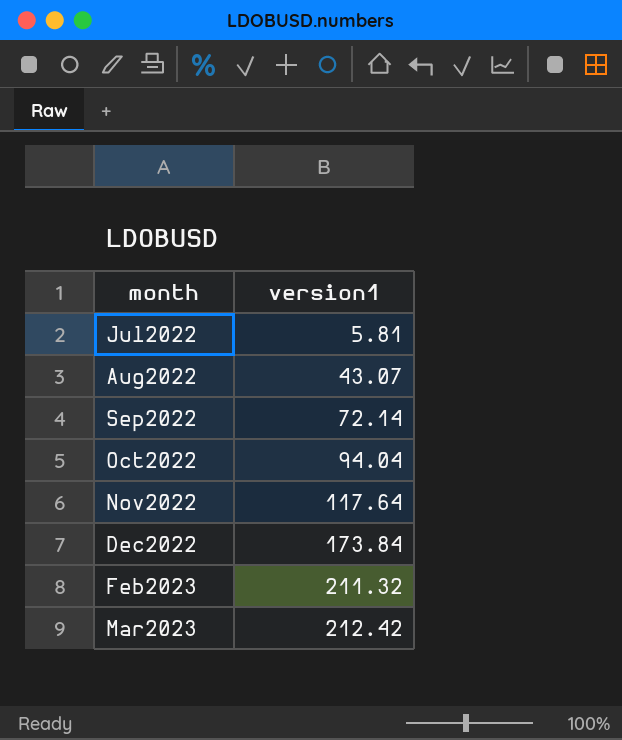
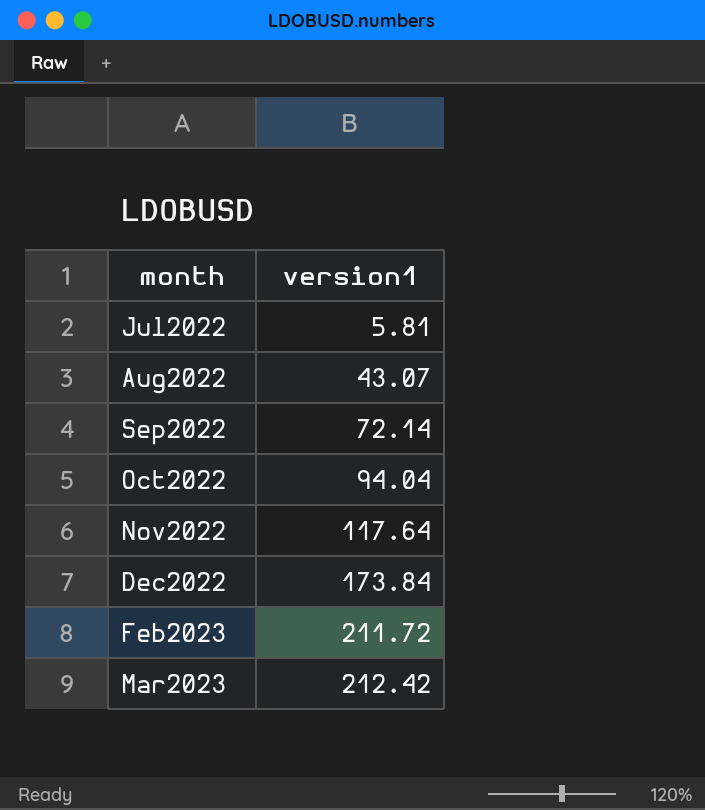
Feb2023 | version1: 211.32 -> 211.72

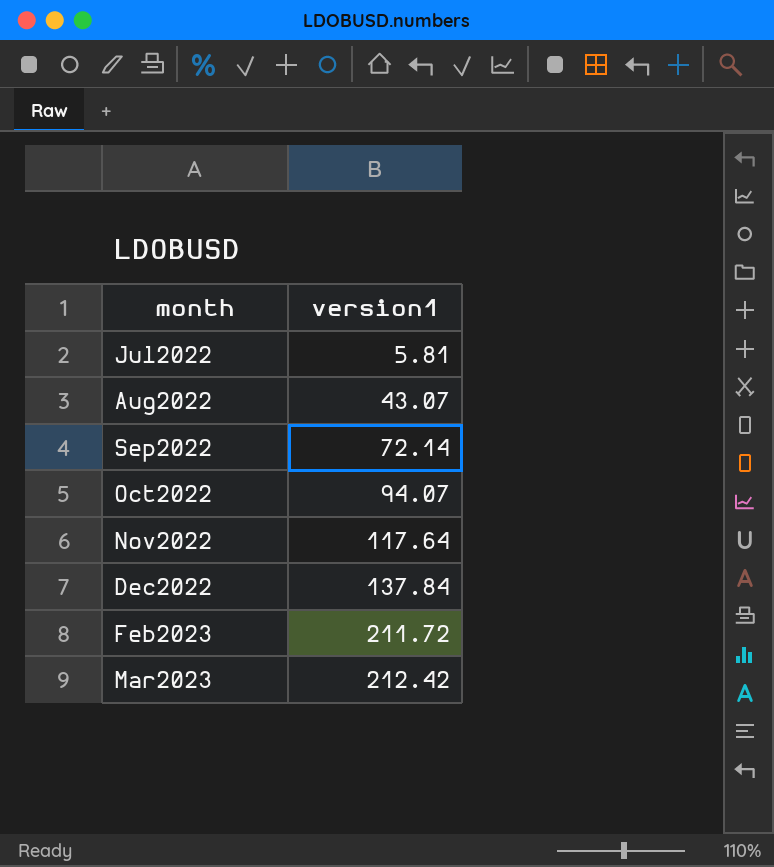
Oct2022 | version1: 94.04 -> 94.07
Dec2022 | version1: 173.84 -> 137.84

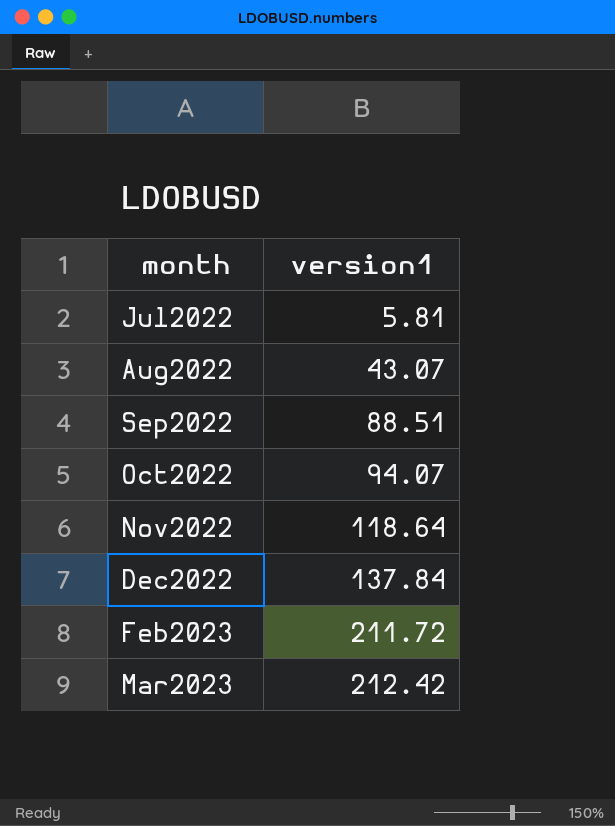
Sep2022 | version1: 72.14 -> 88.51
Nov2022 | version1: 117.64 -> 118.64

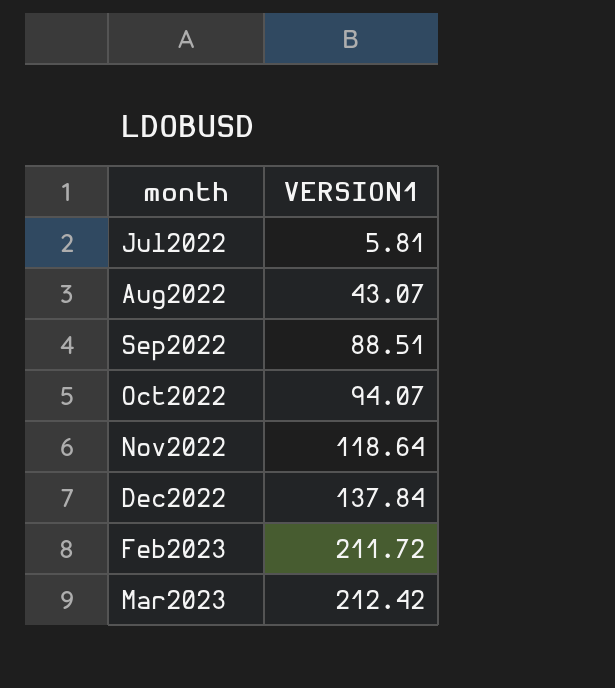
column name: version1 -> VERSION1

